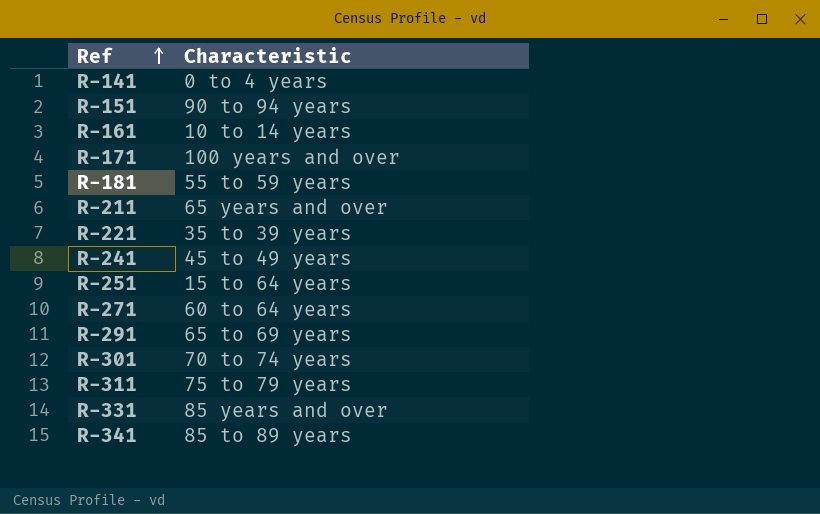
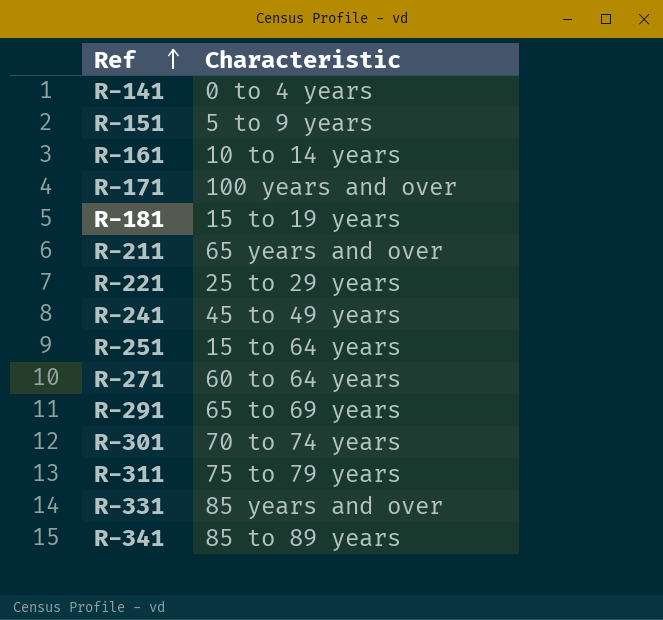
R-151 | Characteristic: 90 to 94 years -> 5 to 9 years
R-181 | Characteristic: 55 to 59 years -> 15 to 19 years
R-221 | Characteristic: 35 to 39 years -> 25 to 29 years

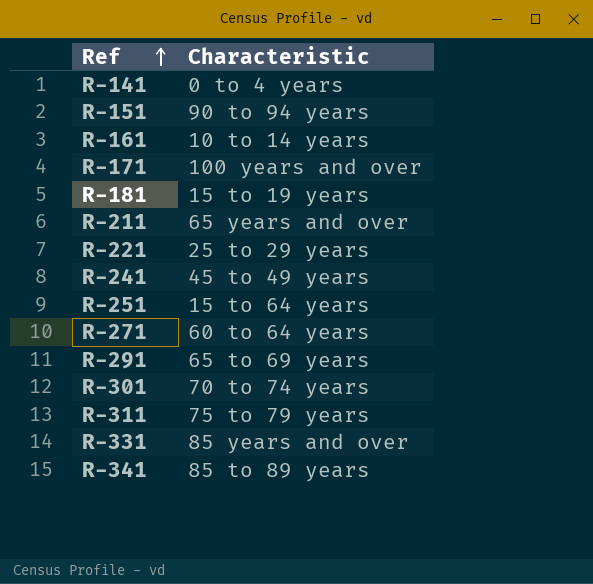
R-151 | Characteristic: 5 to 9 years -> 90 to 94 years

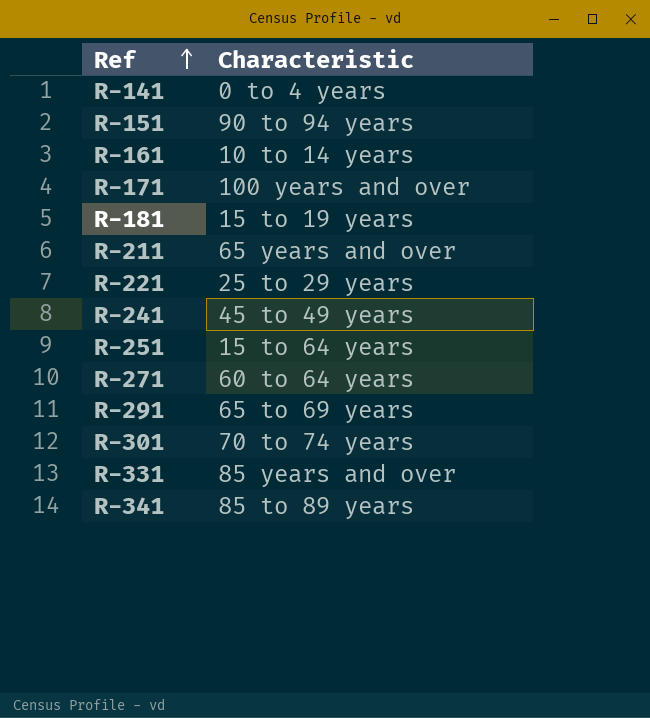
row R-311: 75 to 79 years -> none

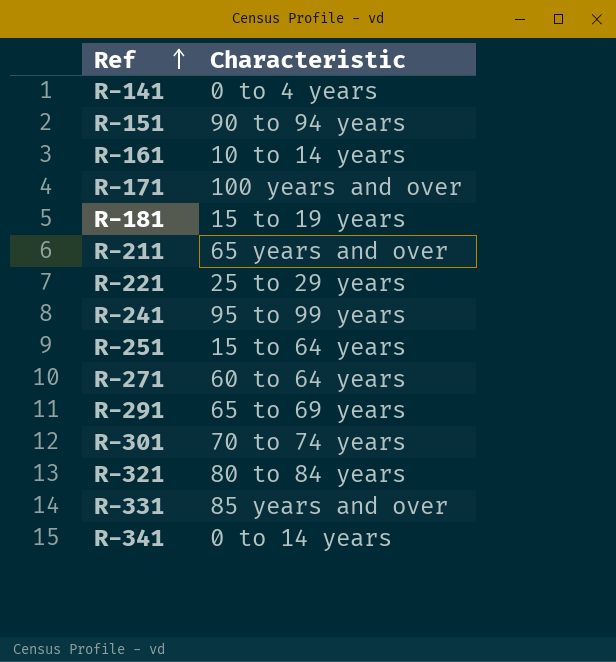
R-241 | Characteristic: 45 to 49 years -> 95 to 99 years
row R-321: none -> 80 to 84 years
R-341 | Characteristic: 85 to 89 years -> 0 to 14 years

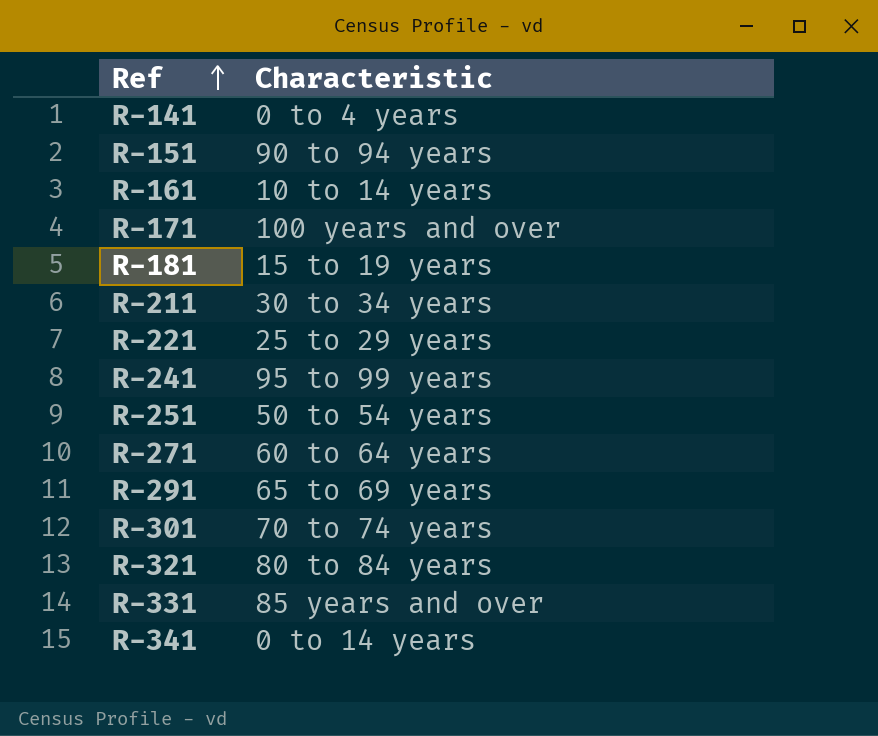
R-211 | Characteristic: 65 years and over -> 30 to 34 years
R-251 | Characteristic: 15 to 64 years -> 50 to 54 years

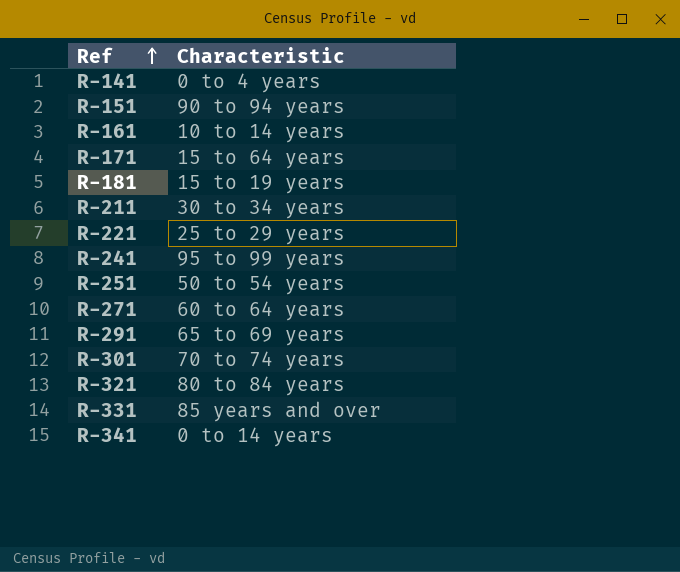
R-171 | Characteristic: 100 years and over -> 15 to 64 years

